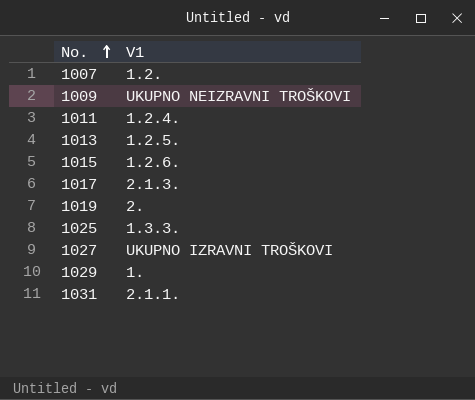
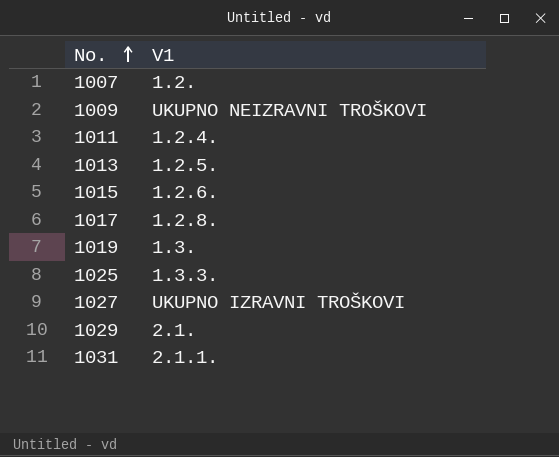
1017 | V1: 2.1.3. -> 1.2.8.
1019 | V1: 2. -> 1.3.
1029 | V1: 1. -> 2.1.

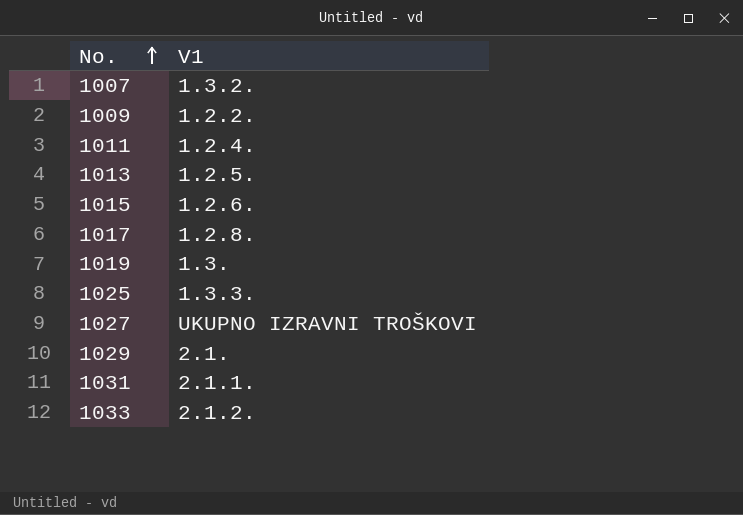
1007 | V1: 1.2. -> 1.3.2.
1009 | V1: UKUPNO NEIZRAVNI TROŠKOVI -> 1.2.2.
row 1033: none -> 2.1.2.

